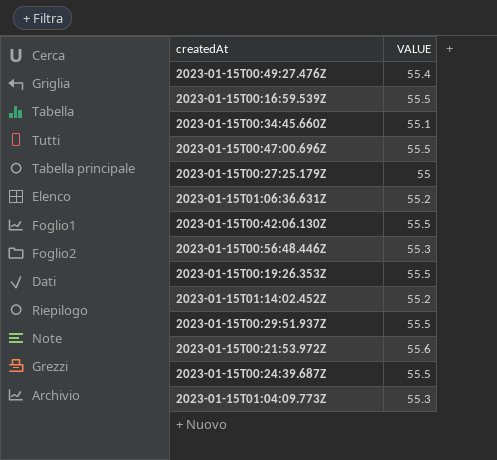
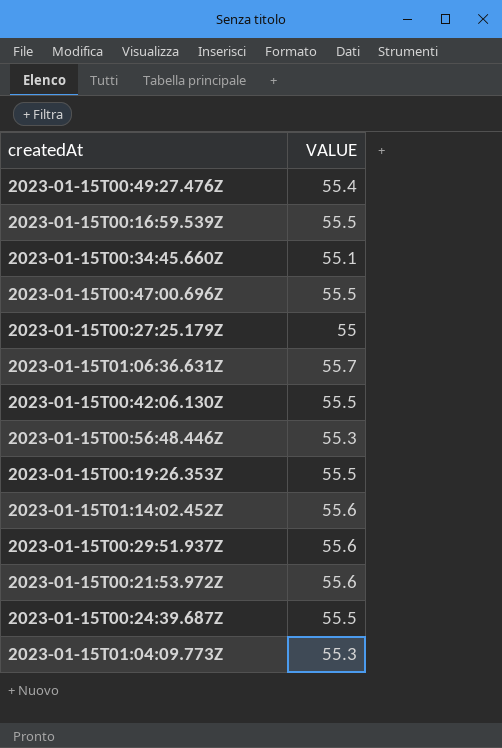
2023-01-15T01:06:36.631Z | VALUE: 55.2 -> 55.7
2023-01-15T01:14:02.452Z | VALUE: 55.2 -> 55.6
2023-01-15T00:29:51.937Z | VALUE: 55.5 -> 55.6

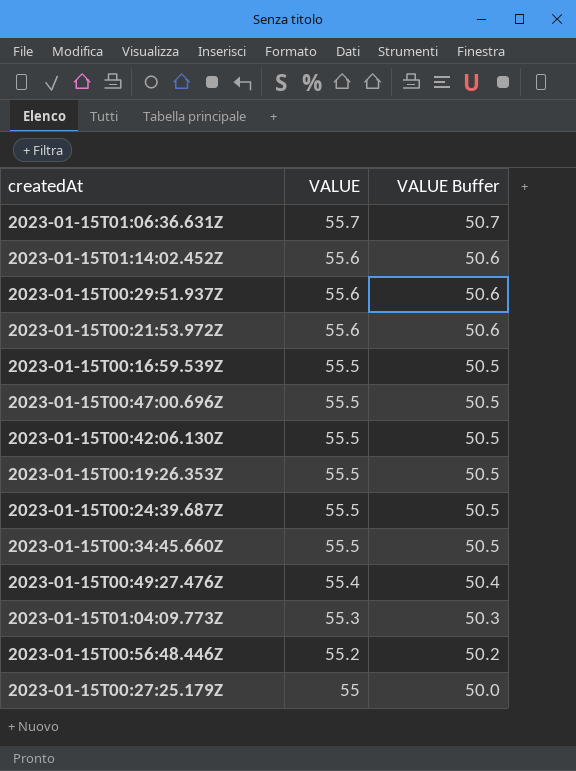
row order: none -> VALUE descending
column VALUE Buffer | formula: none -> [VALUE] - 5
2023-01-15T00:34:45.660Z | VALUE: 55.1 -> 55.5
2023-01-15T00:56:48.446Z | VALUE: 55.3 -> 55.2

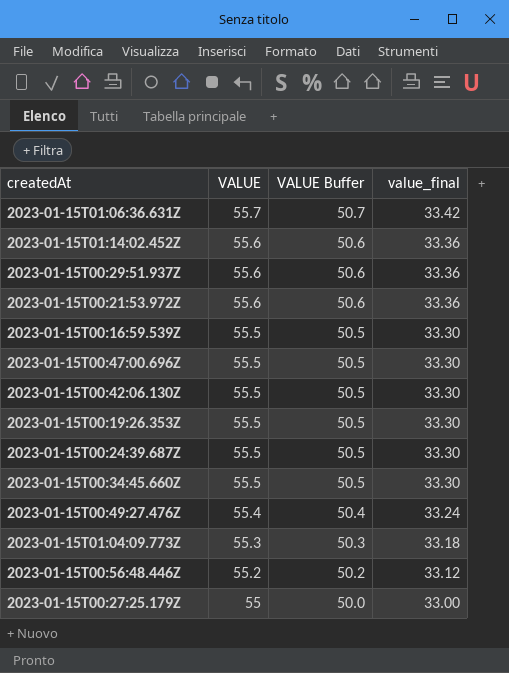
column value_final | formula: none -> [VALUE] * 0.6

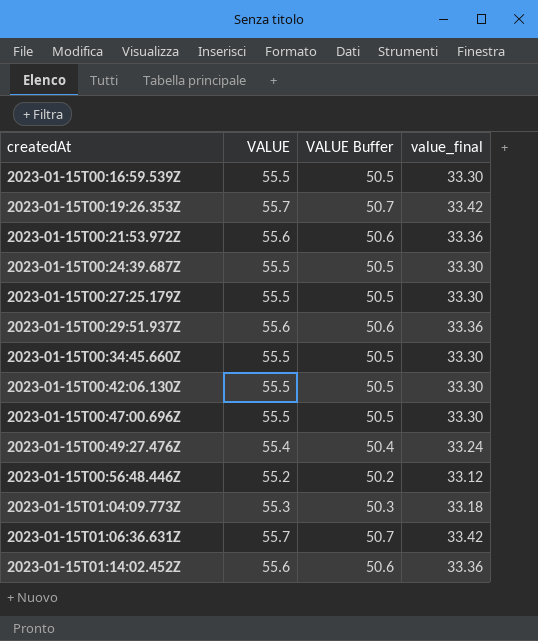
row order: VALUE descending -> createdAt ascending
2023-01-15T00:19:26.353Z | VALUE: 55.5 -> 55.7
2023-01-15T00:19:26.353Z | VALUE Buffer: 50.5 -> 50.7
2023-01-15T00:19:26.353Z | value_final: 33.30 -> 33.42
2023-01-15T00:27:25.179Z | VALUE: 55 -> 55.5
2023-01-15T00:27:25.179Z | VALUE Buffer: 50.0 -> 50.5
2023-01-15T00:27:25.179Z | value_final: 33.00 -> 33.30

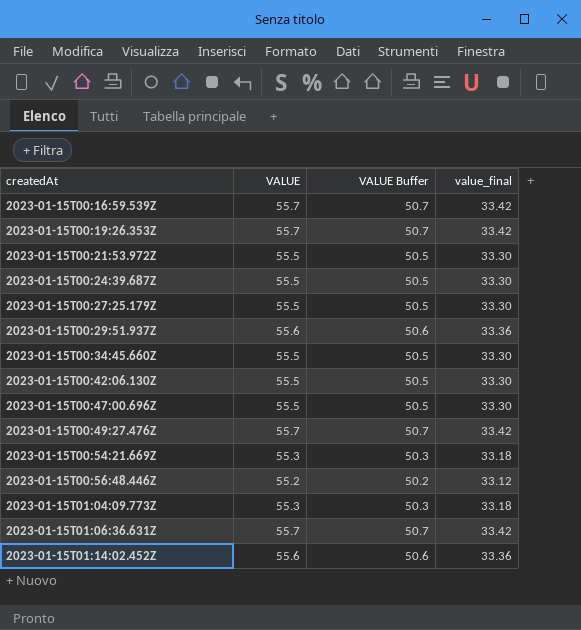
2023-01-15T00:16:59.539Z | VALUE: 55.5 -> 55.7
2023-01-15T00:16:59.539Z | VALUE Buffer: 50.5 -> 50.7
2023-01-15T00:16:59.539Z | value_final: 33.30 -> 33.42
2023-01-15T00:21:53.972Z | VALUE: 55.6 -> 55.5
2023-01-15T00:21:53.972Z | VALUE Buffer: 50.6 -> 50.5
2023-01-15T00:21:53.972Z | value_final: 33.36 -> 33.30
2023-01-15T00:49:27.476Z | VALUE: 55.4 -> 55.7
2023-01-15T00:49:27.476Z | VALUE Buffer: 50.4 -> 50.7
2023-01-15T00:49:27.476Z | value_final: 33.24 -> 33.42
row 2023-01-15T00:54:21.669Z: none -> 55.3 | 50.3 | 33.18

